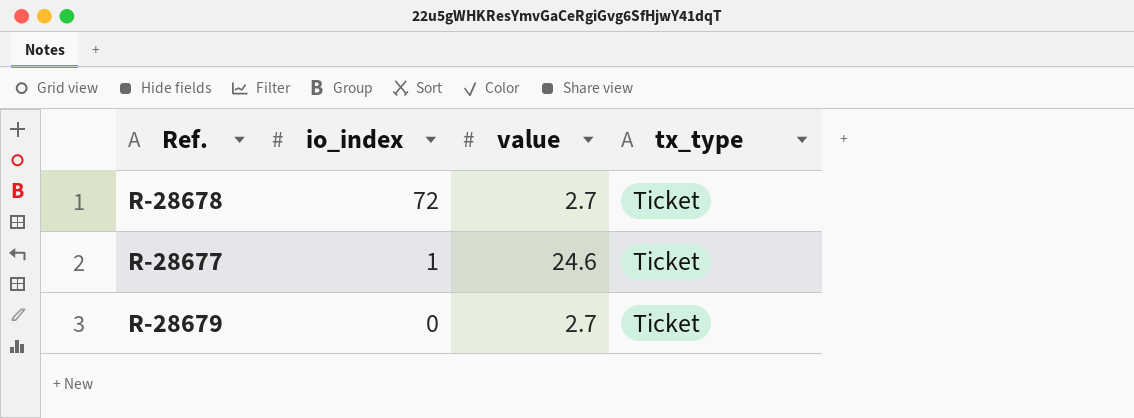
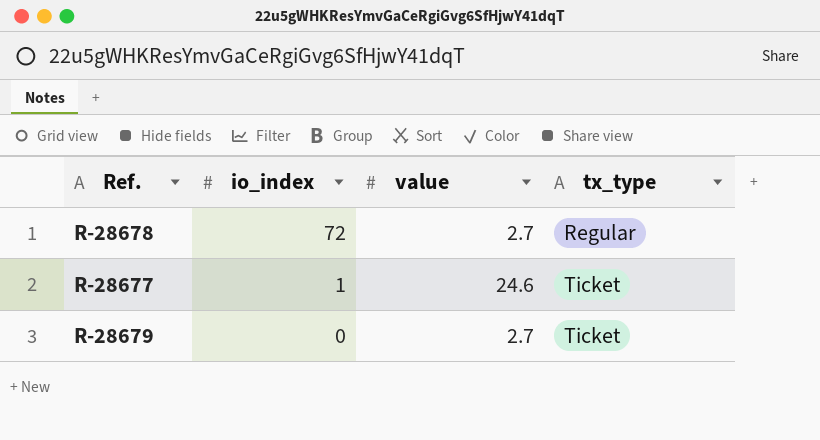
R-28678 | tx_type: Ticket -> Regular

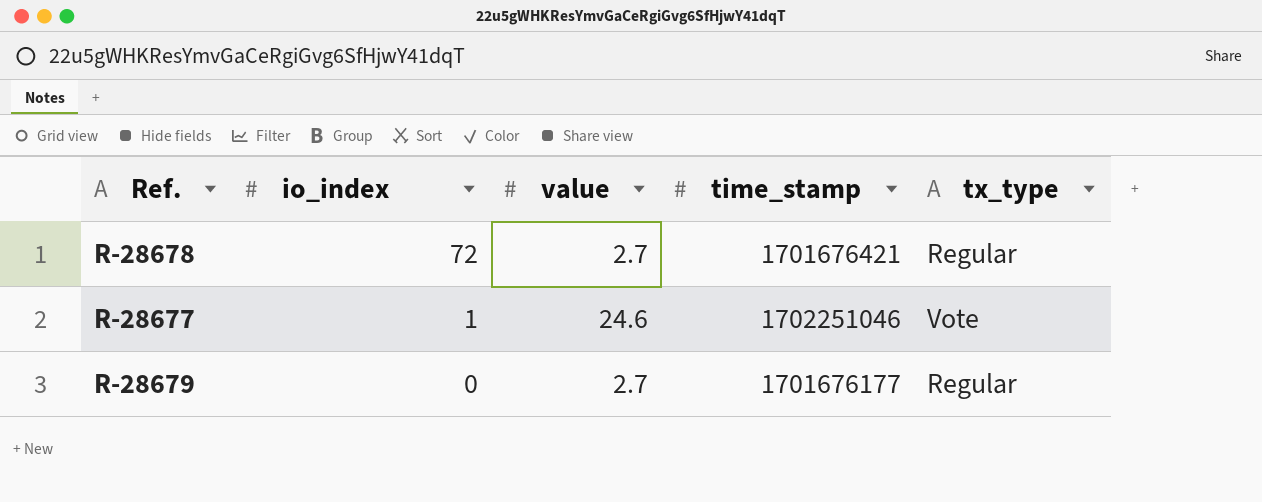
column time_stamp | position: none -> 4
R-28677 | tx_type: Ticket -> Vote
R-28679 | tx_type: Ticket -> Regular

